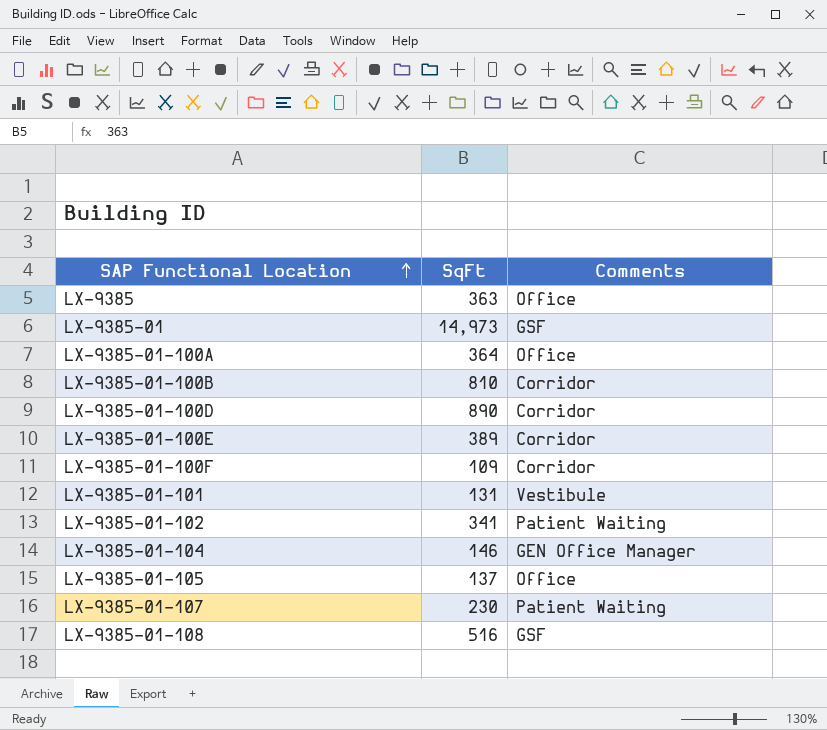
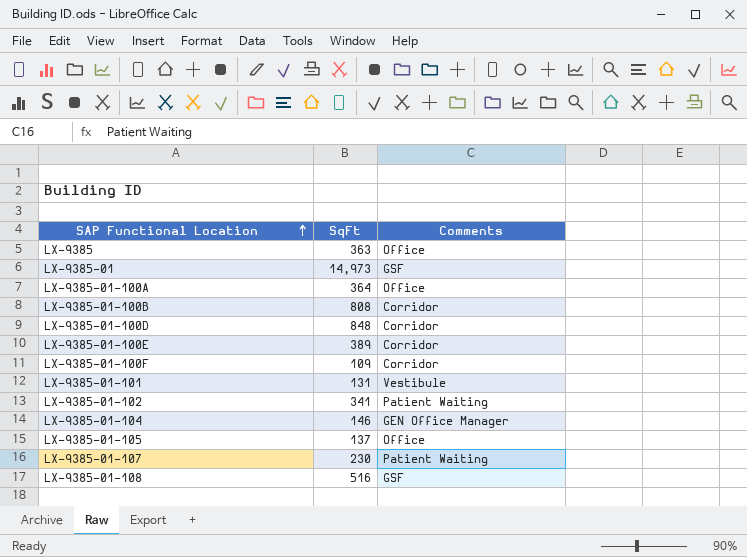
LX-9385-01-100B | SqFt: 810 -> 808
LX-9385-01-100D | SqFt: 890 -> 848

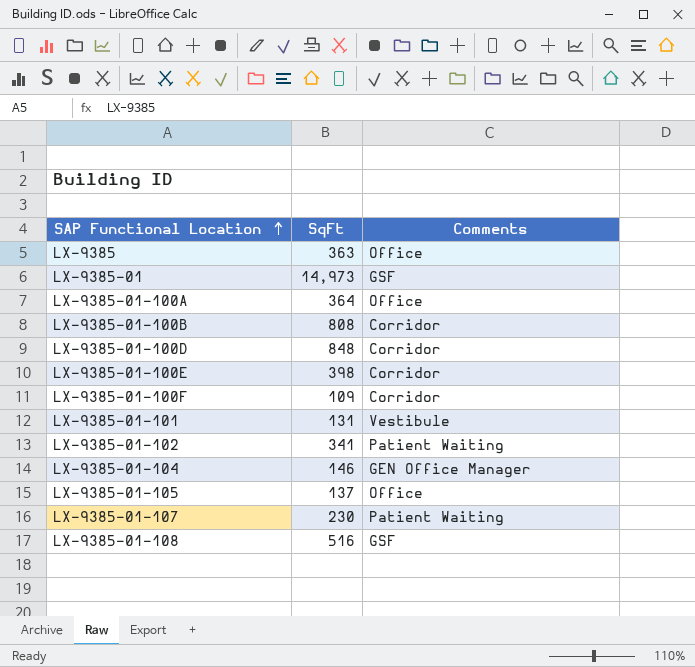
LX-9385-01-100E | SqFt: 389 -> 398

